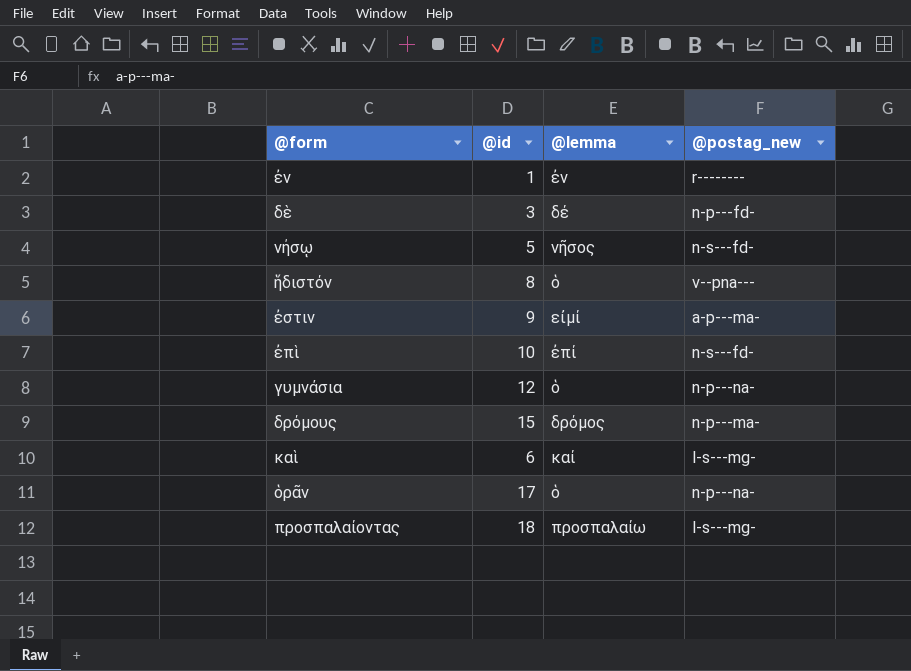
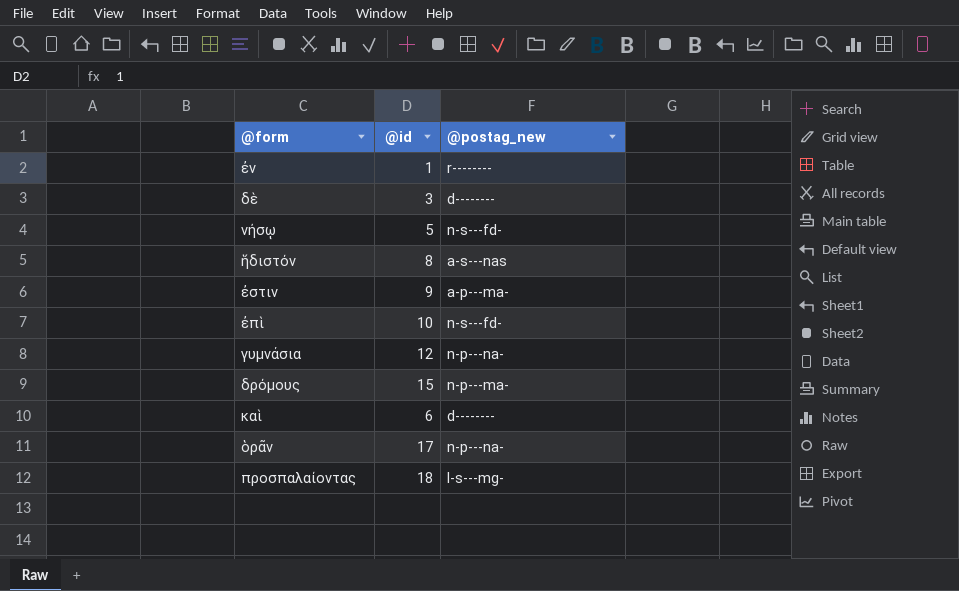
column @lemma | position: 3 -> none
δὲ | @postag_new: n-p---fd- -> d--------
ἥδιστόν | @postag_new: v--pna--- -> a-s---nas
καὶ | @postag_new: l-s---mg- -> d--------

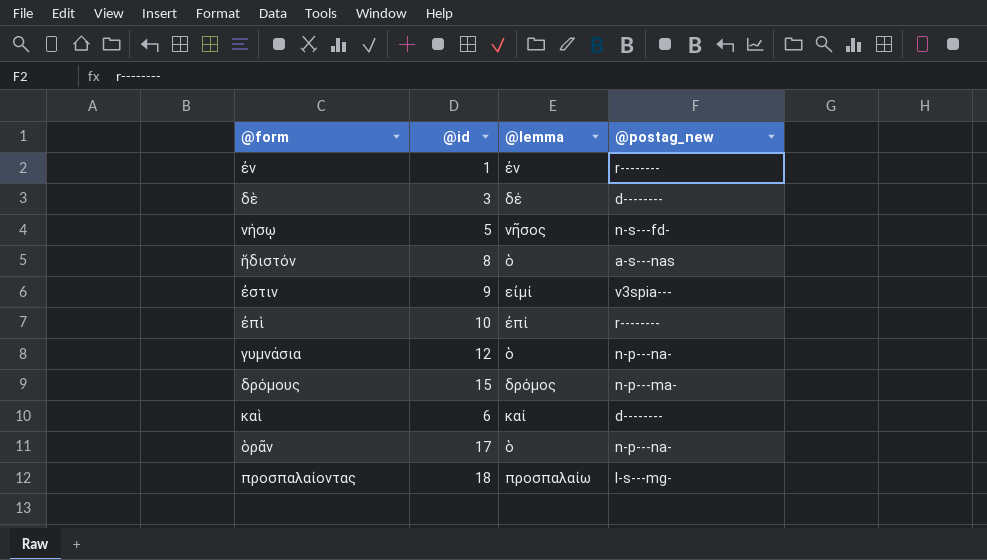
column @lemma | position: none -> 3
ἐστιν | @postag_new: a-p---ma- -> v3spia---
ἐπὶ | @postag_new: n-s---fd- -> r--------

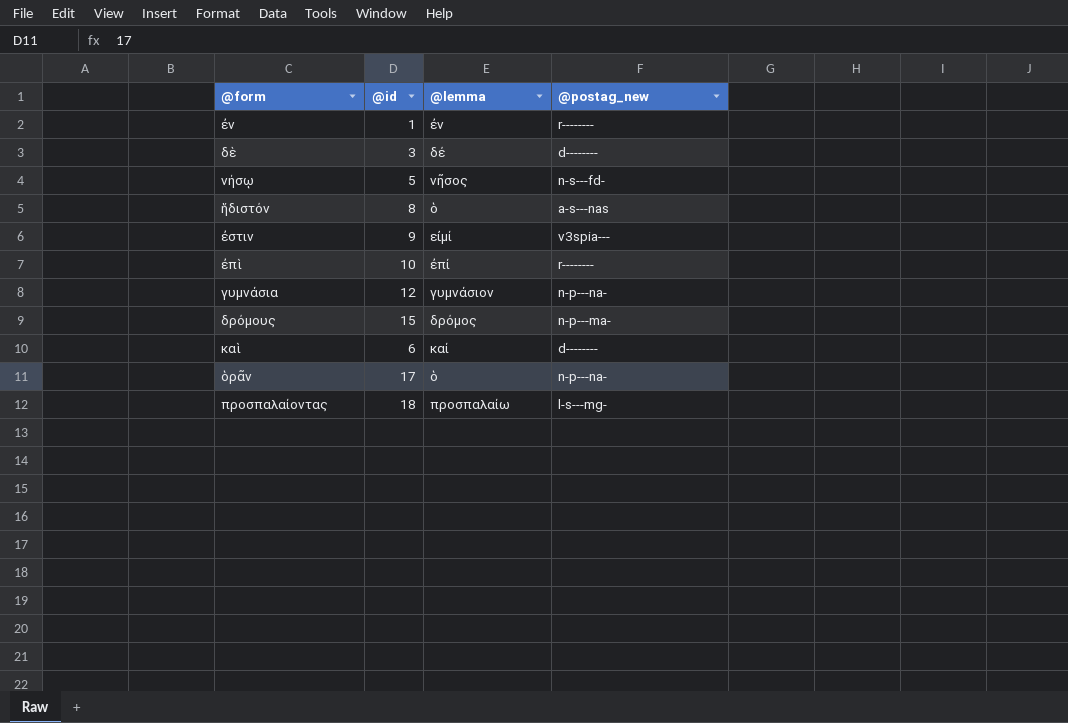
γυμνάσια | @lemma: ὁ -> γυμνάσιον

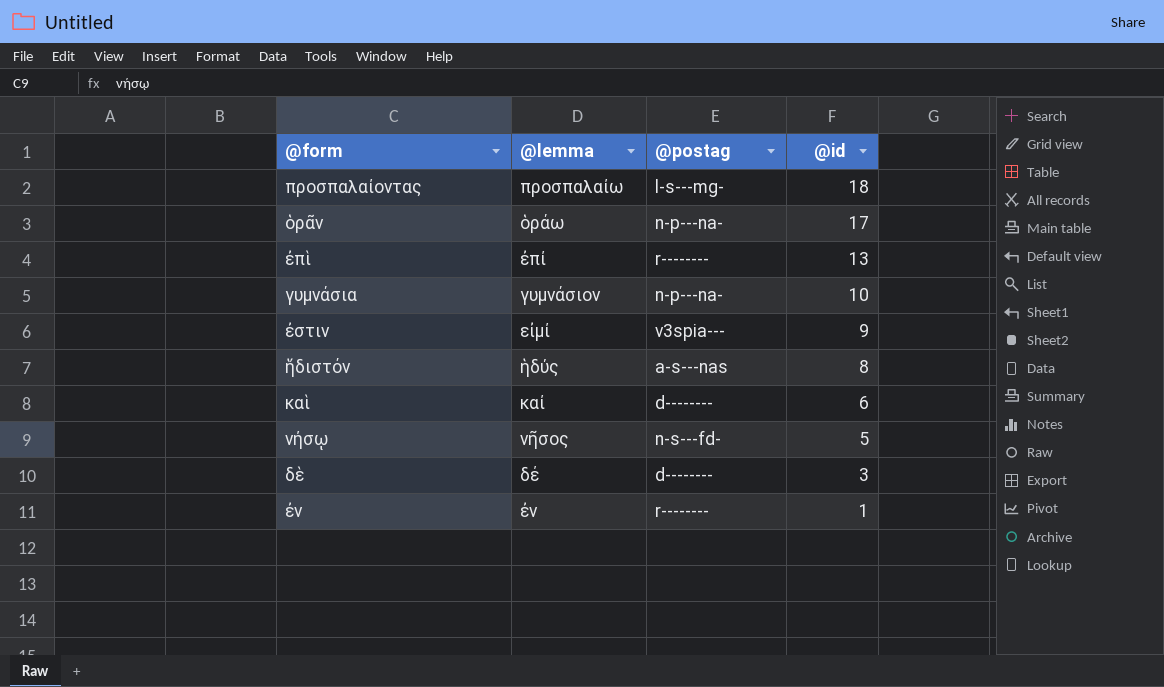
row order: none -> @id descending
column name: @postag_new -> @postag
column @id | position: 2 -> 4
row δρόμους: 15 | δρόμος | n-p---ma- -> none
ὁρᾶν | @lemma: ὁ -> ὁράω
ἐπὶ | @id: 10 -> 13
γυμνάσια | @id: 12 -> 10
ἥδιστόν | @lemma: ὁ -> ἡδύς

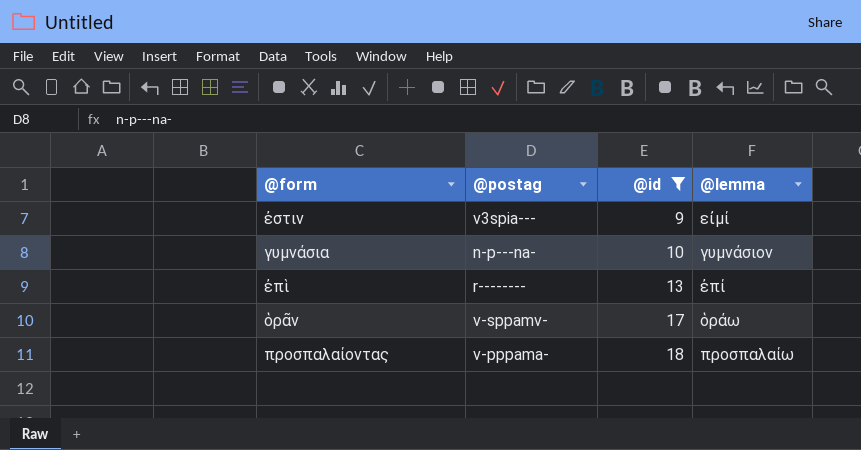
filter: none -> @id >= 9
row order: @id descending -> @id ascending
column @lemma | position: 2 -> 4
ὁρᾶν | @postag: n-p---na- -> v-sppamv-
προσπαλαίοντας | @postag: l-s---mg- -> v-pppama-

